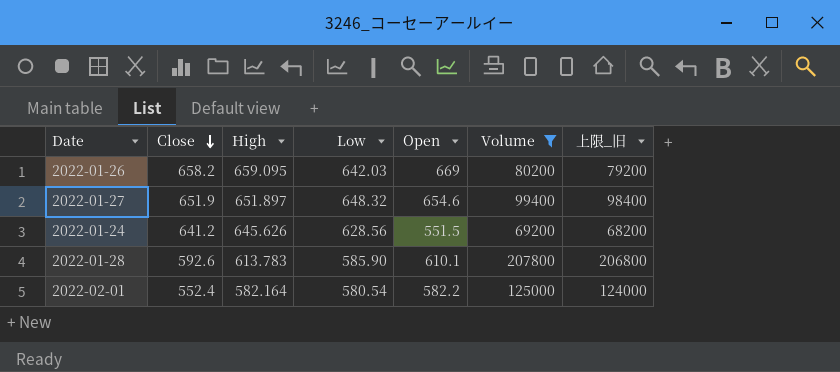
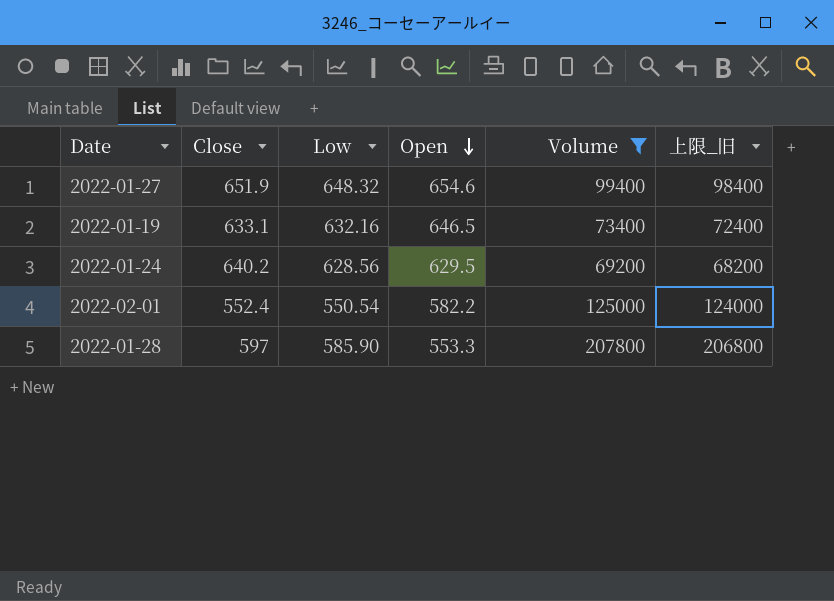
row order: Close descending -> Open descending
column High | position: 3 -> none
row 2022-01-26: 658.2 | 659.095 | 642.03 | 669 | 80200 | 79200 -> none
row 2022-01-19: none -> 633.1 | 632.16 | 646.5 | 73400 | 72400
2022-01-24 | Close: 641.2 -> 640.2
2022-01-24 | Open: 551.5 -> 629.5
2022-02-01 | Low: 580.54 -> 550.54
2022-01-28 | Close: 592.6 -> 597
2022-01-28 | Open: 610.1 -> 553.3

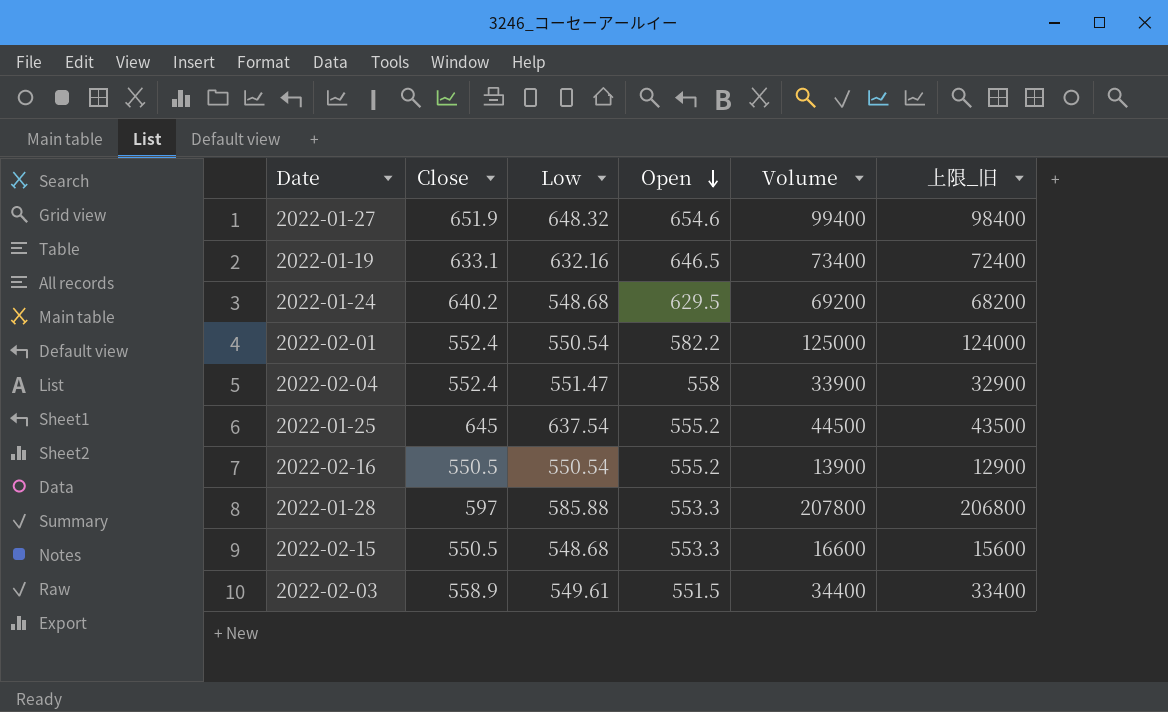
filter: Volume >= 69200 -> none
2022-01-24 | Low: 628.56 -> 548.68
2022-01-28 | Low: 585.90 -> 585.88

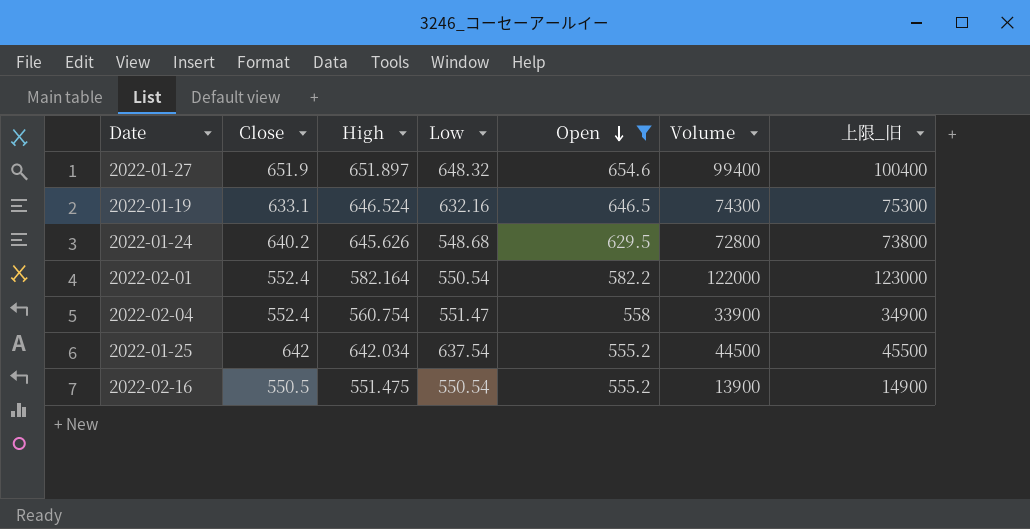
filter: none -> Open >= 555.2
column High | position: none -> 3
column 上限_旧 | formula: [Volume] - 1000 -> [Volume] + 1000
2022-01-19 | Volume: 73400 -> 74300
2022-01-24 | Volume: 69200 -> 72800
2022-02-01 | Volume: 125000 -> 122000
2022-01-25 | Close: 645 -> 642

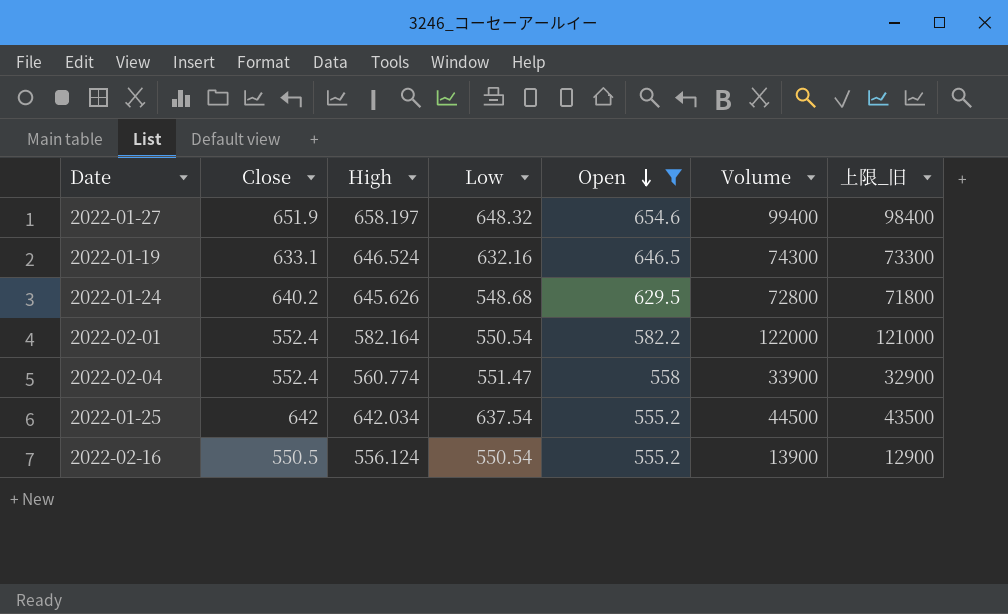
column 上限_旧 | formula: [Volume] + 1000 -> [Volume] - 1000
2022-01-27 | High: 651.897 -> 658.197
2022-02-04 | High: 560.754 -> 560.774
2022-02-16 | High: 551.475 -> 556.124

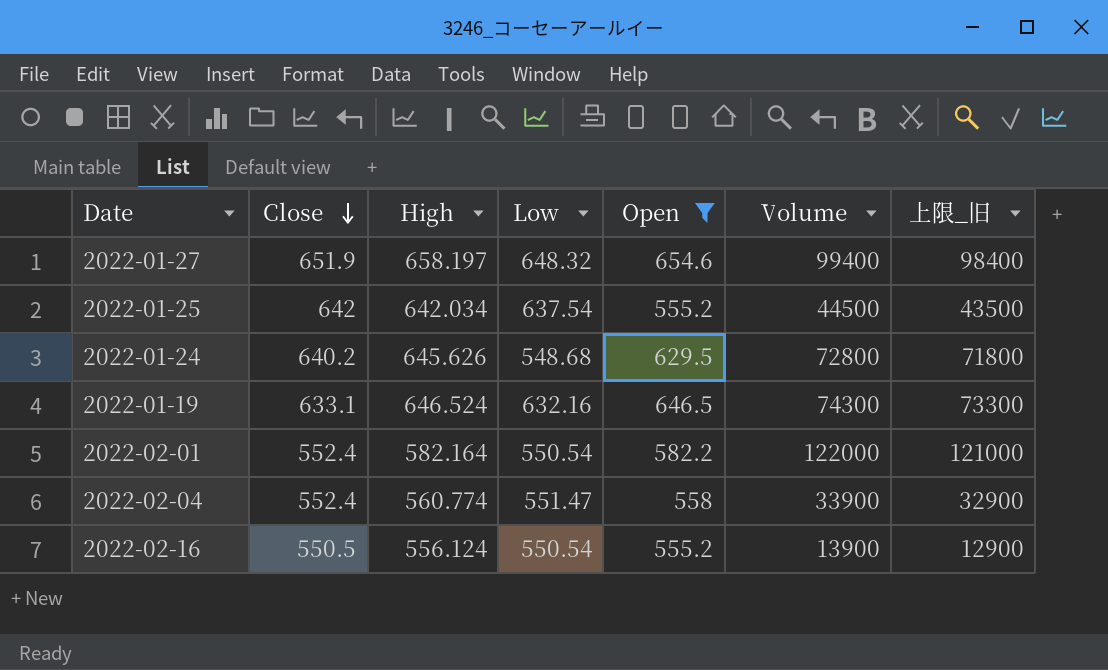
row order: Open descending -> Close descending

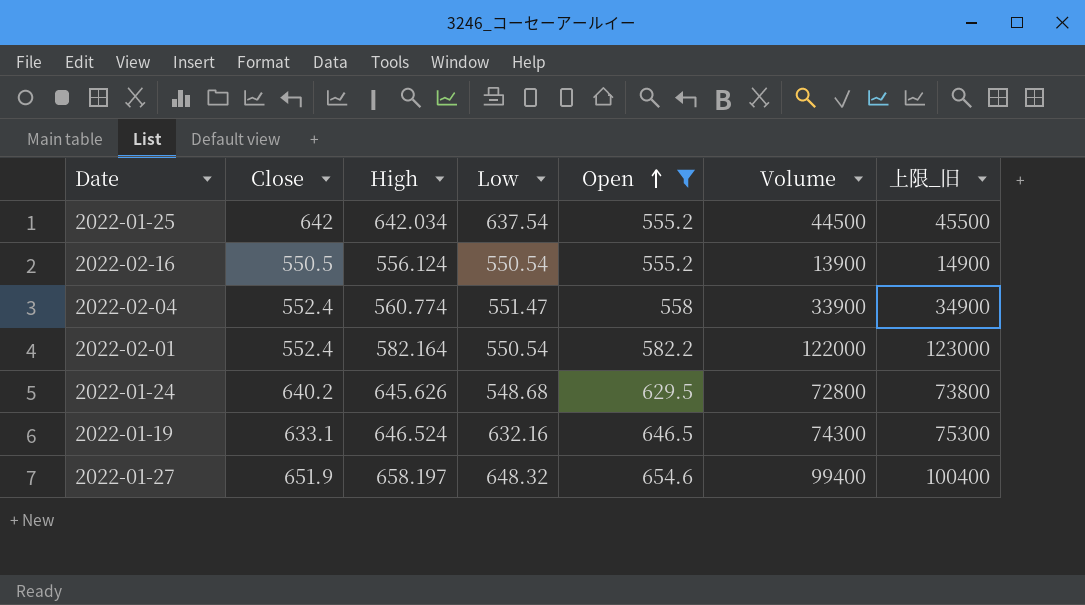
row order: Close descending -> Open ascending
column 上限_旧 | formula: [Volume] - 1000 -> [Volume] + 1000

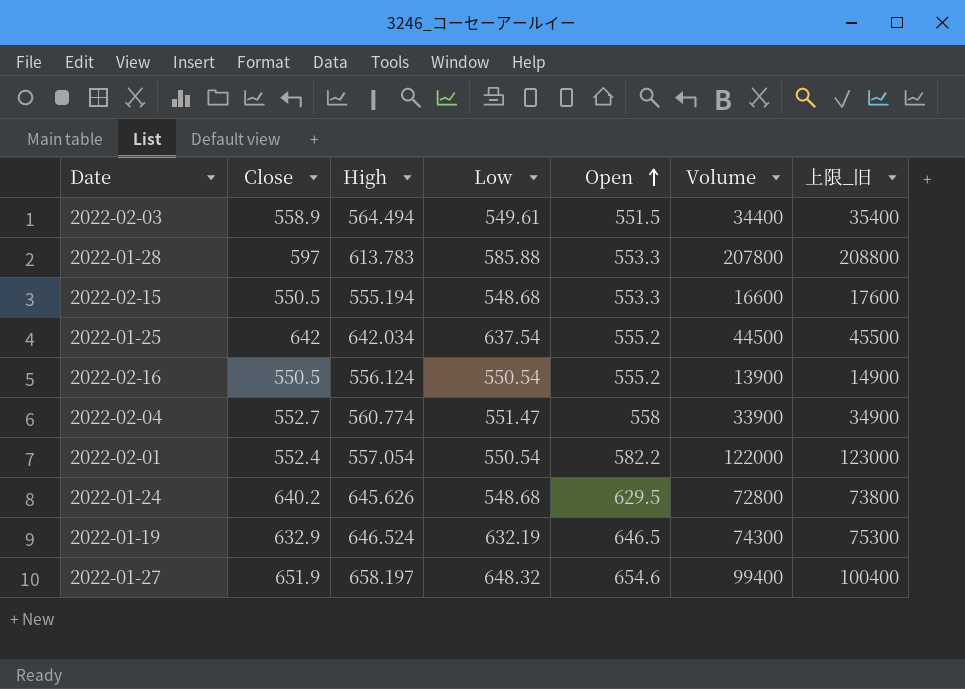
filter: Open >= 555.2 -> none
2022-02-04 | Close: 552.4 -> 552.7
2022-02-01 | High: 582.164 -> 557.054
2022-01-19 | Close: 633.1 -> 632.9
2022-01-19 | Low: 632.16 -> 632.19

